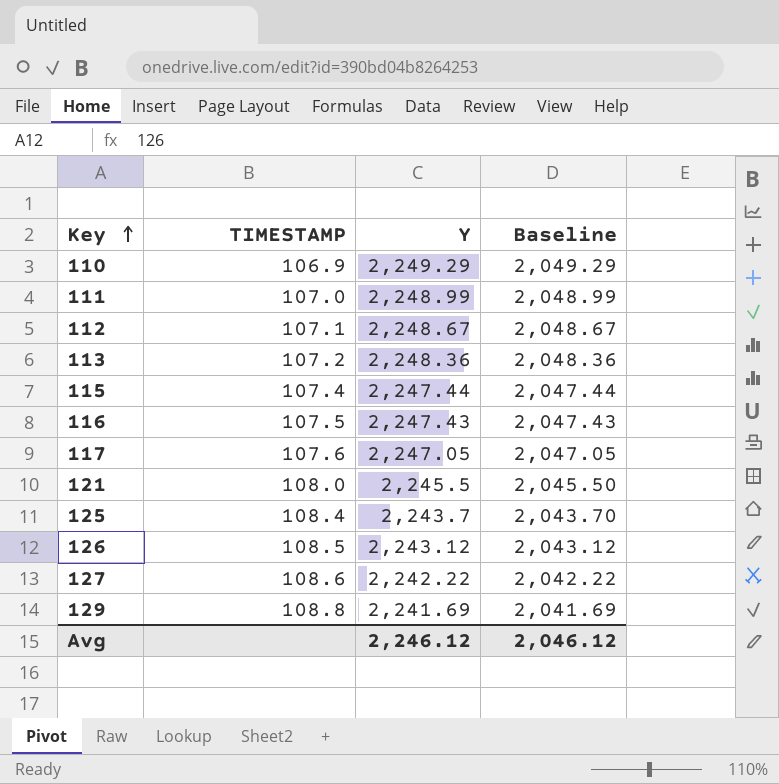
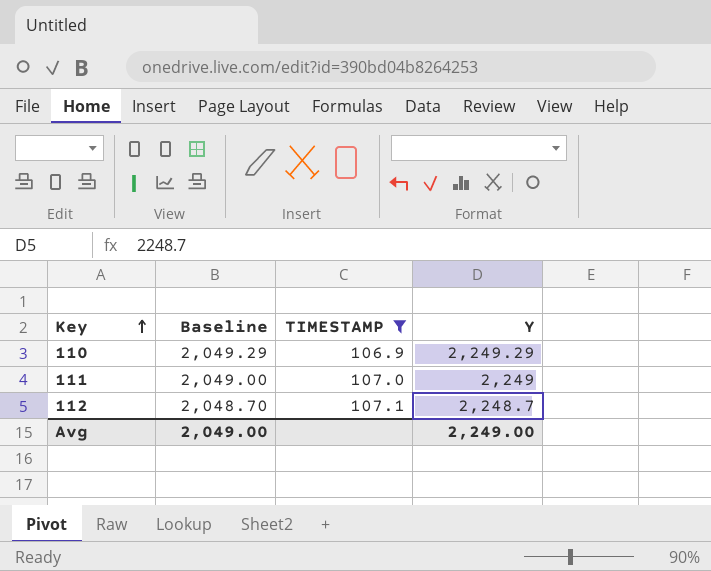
filter: none -> TIMESTAMP <= 107.1
column Baseline | position: 4 -> 2
111 | Baseline: 2,048.99 -> 2,049.00
111 | Y: 2,248.99 -> 2,249
112 | Baseline: 2,048.67 -> 2,048.70
112 | Y: 2,248.67 -> 2,248.7
Avg | Baseline: 2,046.12 -> 2,049.00
Avg | Y: 2,246.12 -> 2,249.00

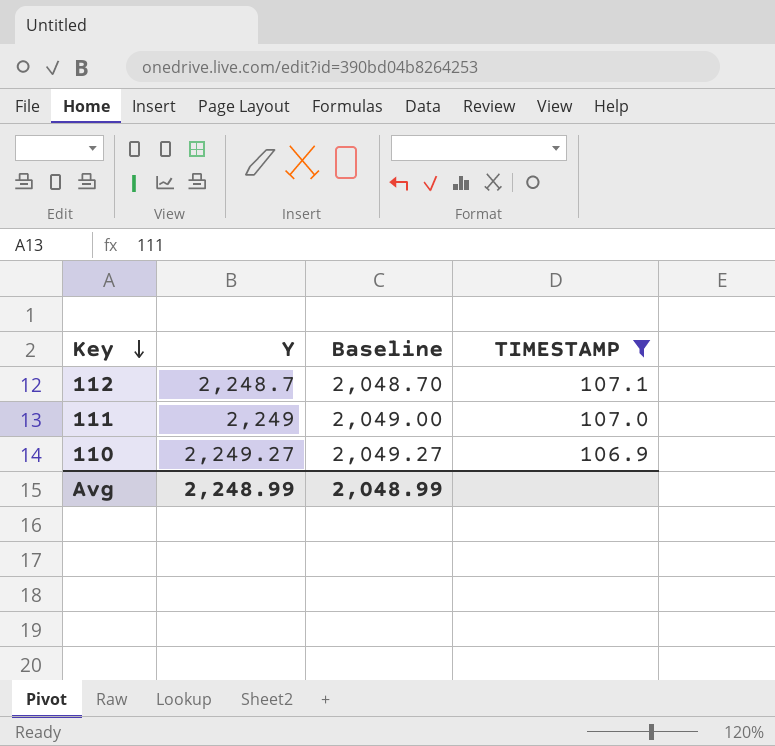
row order: Key ascending -> Key descending
column Y | position: 4 -> 2
110 | Y: 2,249.29 -> 2,249.27
110 | Baseline: 2,049.29 -> 2,049.27
Avg | Y: 2,249.00 -> 2,248.99
Avg | Baseline: 2,049.00 -> 2,048.99

